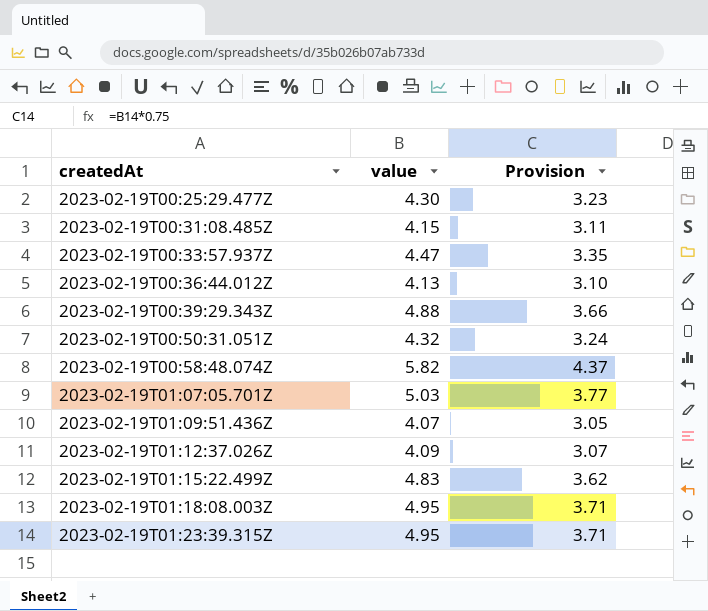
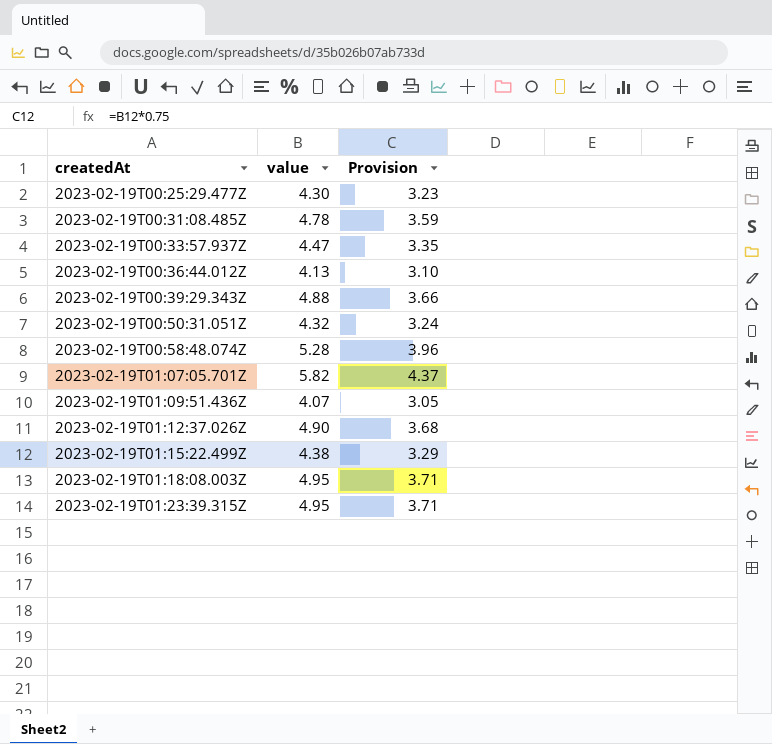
2023-02-19T00:31:08.485Z | value: 4.15 -> 4.78
2023-02-19T00:31:08.485Z | Provision: 3.11 -> 3.59
2023-02-19T00:58:48.074Z | value: 5.82 -> 5.28
2023-02-19T00:58:48.074Z | Provision: 4.37 -> 3.96
2023-02-19T01:07:05.701Z | value: 5.03 -> 5.82
2023-02-19T01:07:05.701Z | Provision: 3.77 -> 4.37
2023-02-19T01:12:37.026Z | value: 4.09 -> 4.90
2023-02-19T01:12:37.026Z | Provision: 3.07 -> 3.68
2023-02-19T01:15:22.499Z | value: 4.83 -> 4.38
2023-02-19T01:15:22.499Z | Provision: 3.62 -> 3.29

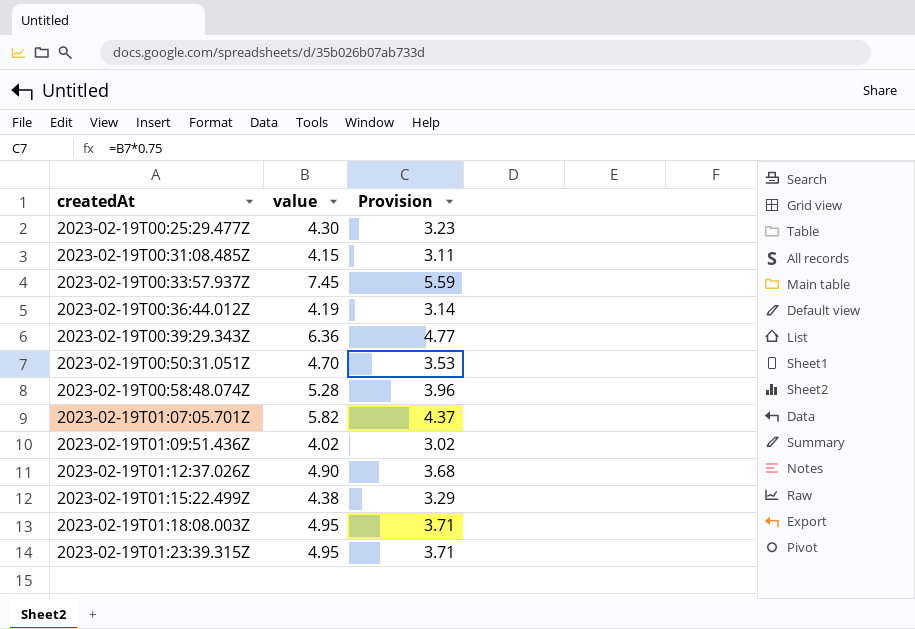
2023-02-19T00:31:08.485Z | value: 4.78 -> 4.15
2023-02-19T00:31:08.485Z | Provision: 3.59 -> 3.11
2023-02-19T00:33:57.937Z | value: 4.47 -> 7.45
2023-02-19T00:33:57.937Z | Provision: 3.35 -> 5.59
2023-02-19T00:36:44.012Z | value: 4.13 -> 4.19
2023-02-19T00:36:44.012Z | Provision: 3.10 -> 3.14
2023-02-19T00:39:29.343Z | value: 4.88 -> 6.36
2023-02-19T00:39:29.343Z | Provision: 3.66 -> 4.77
2023-02-19T00:50:31.051Z | value: 4.32 -> 4.70
2023-02-19T00:50:31.051Z | Provision: 3.24 -> 3.53
2023-02-19T01:09:51.436Z | value: 4.07 -> 4.02
2023-02-19T01:09:51.436Z | Provision: 3.05 -> 3.02

